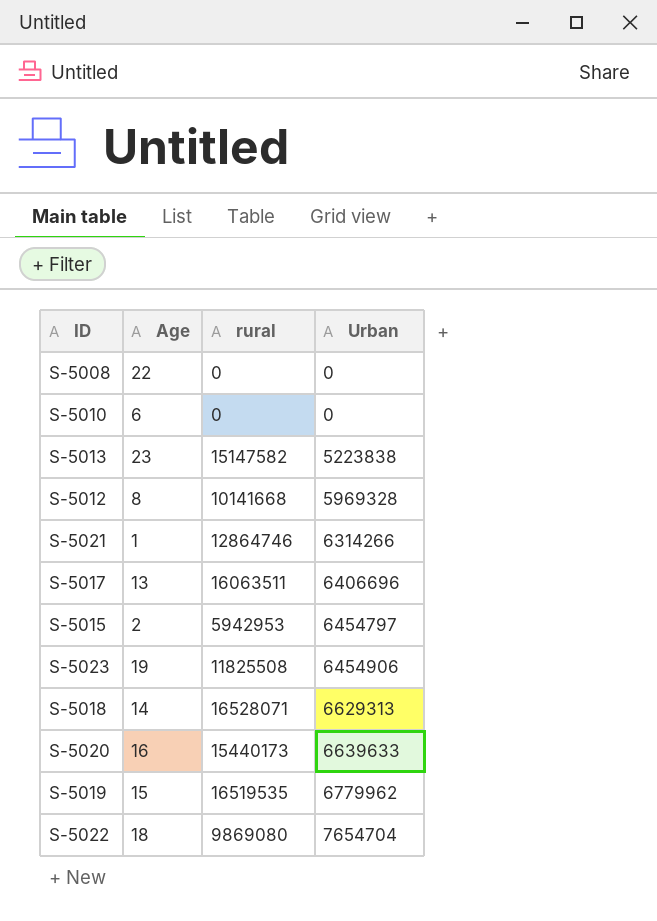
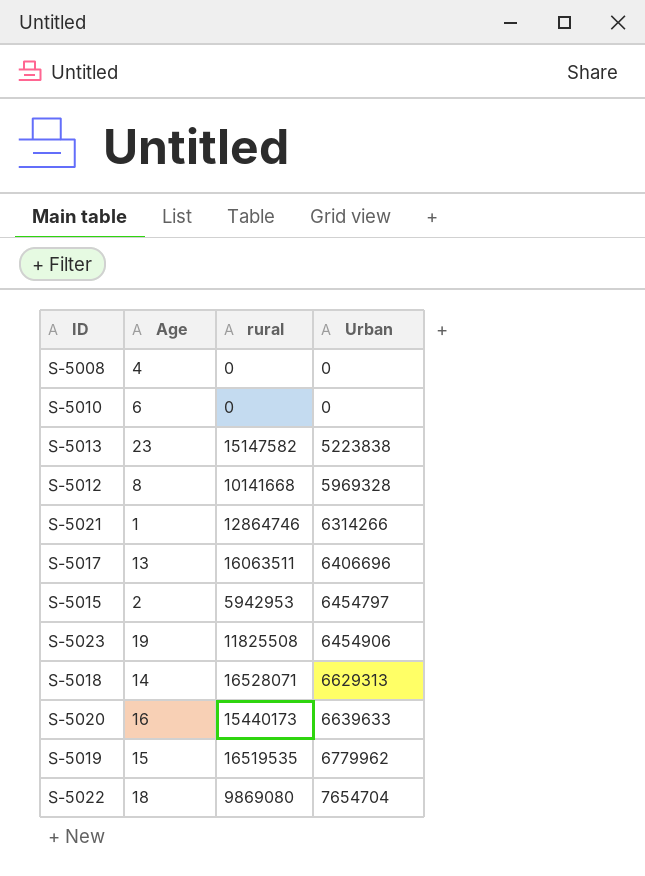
S-5008 | Age: 22 -> 4

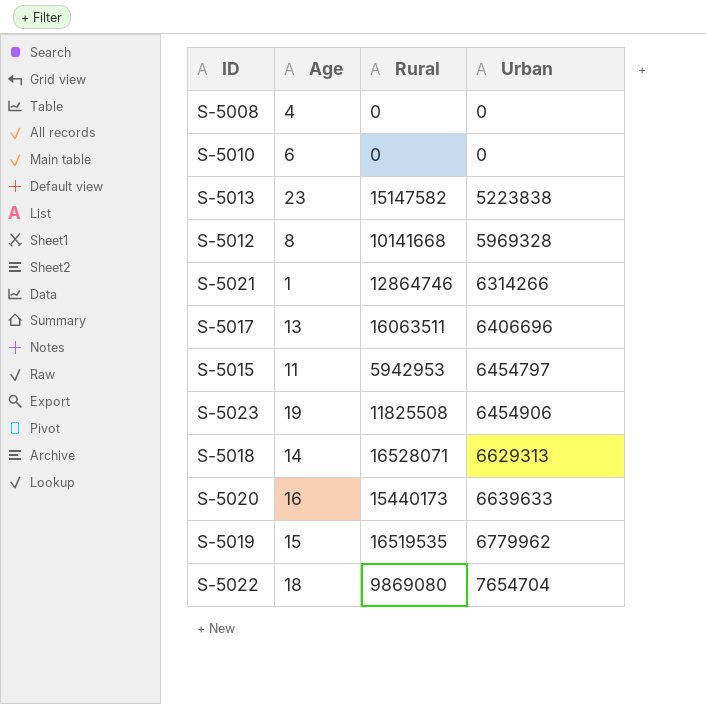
column name: rural -> Rural
S-5015 | Age: 2 -> 11

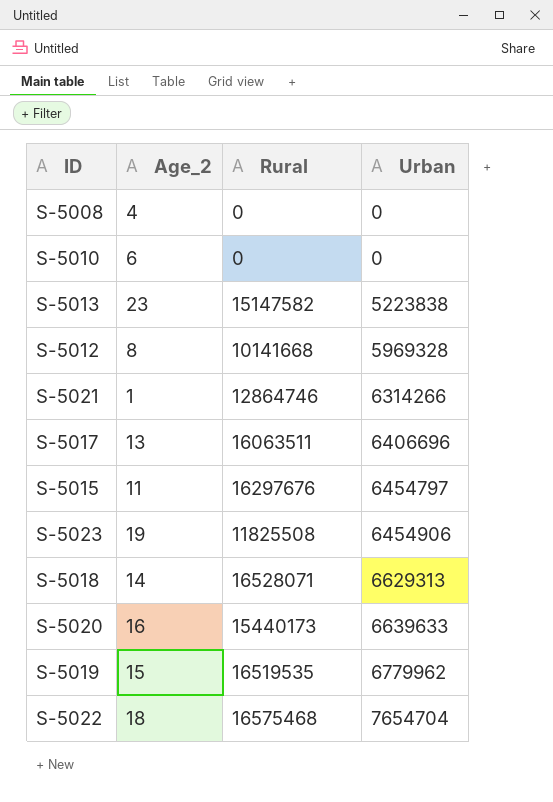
column name: Age -> Age_2
S-5015 | Rural: 5942953 -> 16297676
S-5022 | Rural: 9869080 -> 16575468

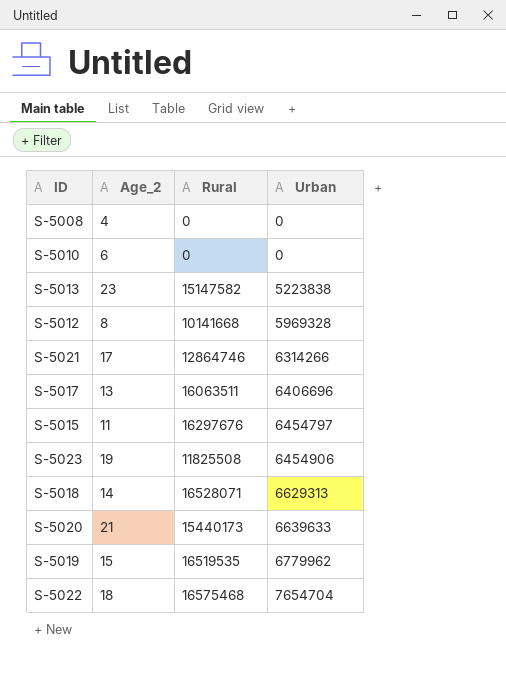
S-5021 | Age_2: 1 -> 17
S-5020 | Age_2: 16 -> 21

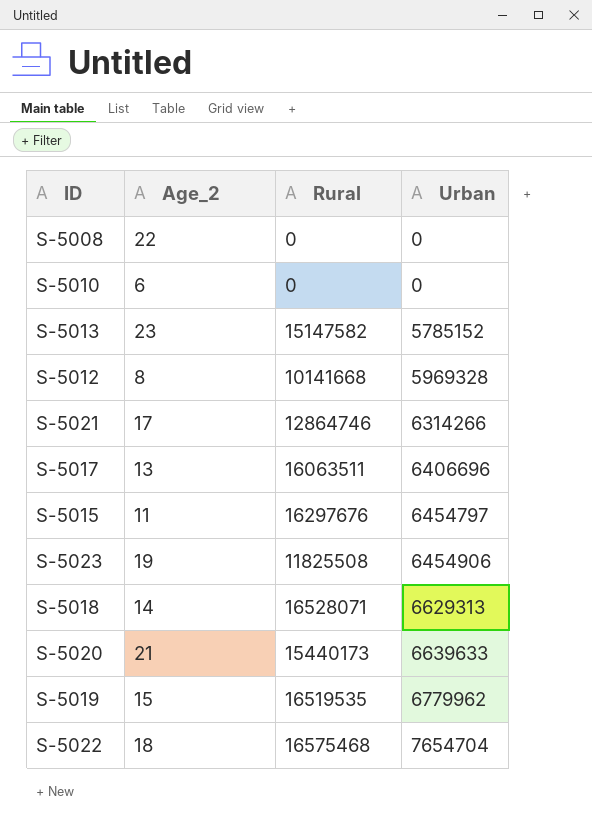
S-5008 | Age_2: 4 -> 22
S-5013 | Urban: 5223838 -> 5785152

